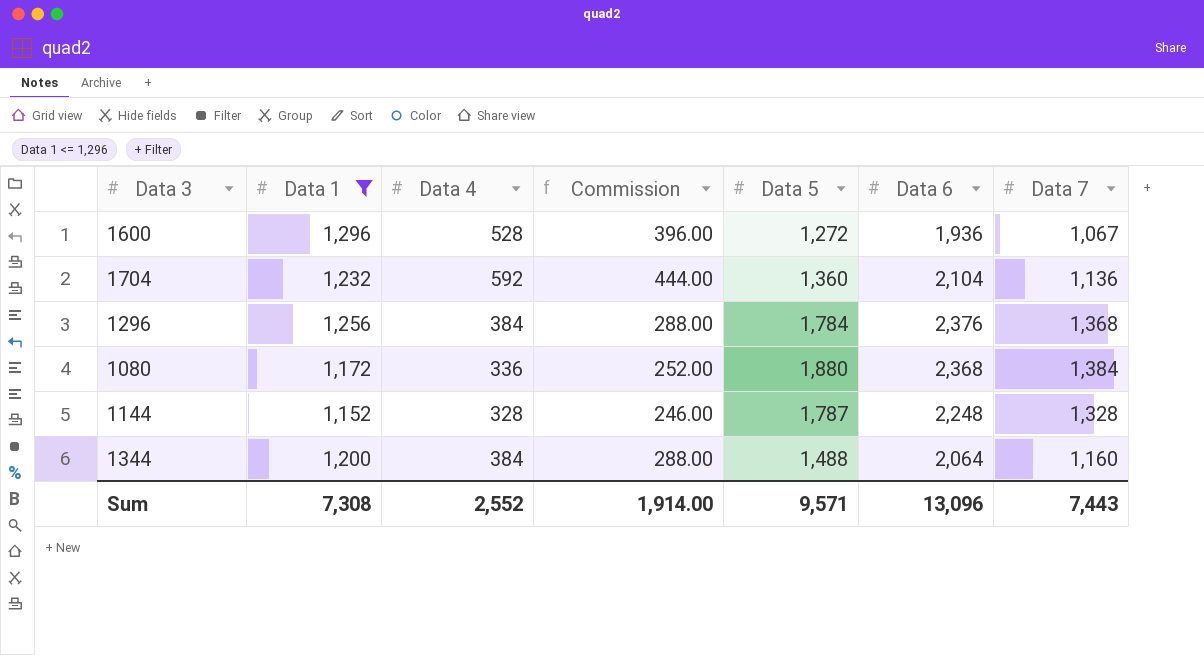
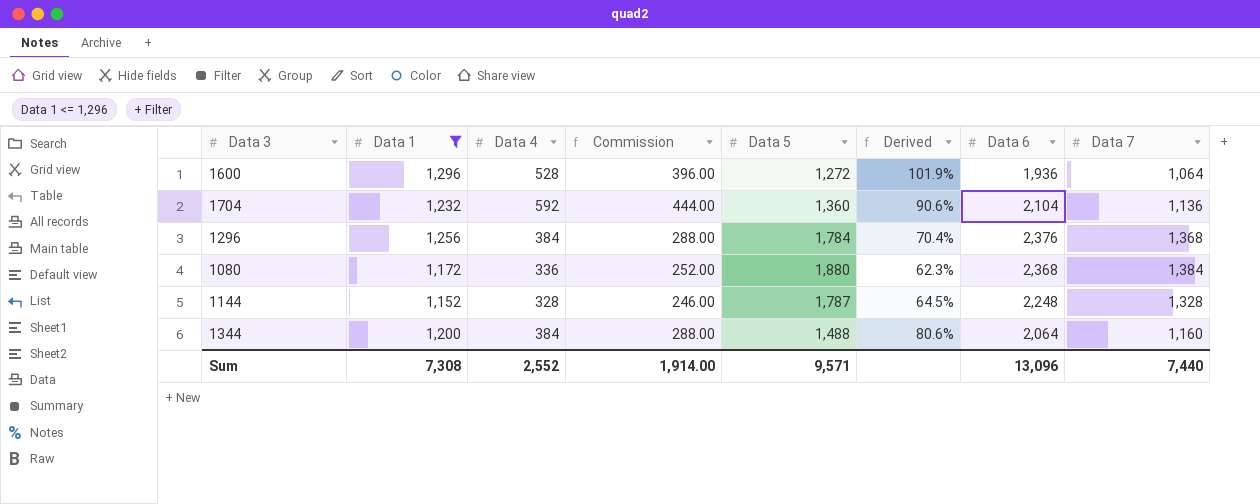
column Derived | formula: none -> [Data 1] / [Data 5]
1600 | Data 7: 1,067 -> 1,064
Sum | Data 7: 7,443 -> 7,440

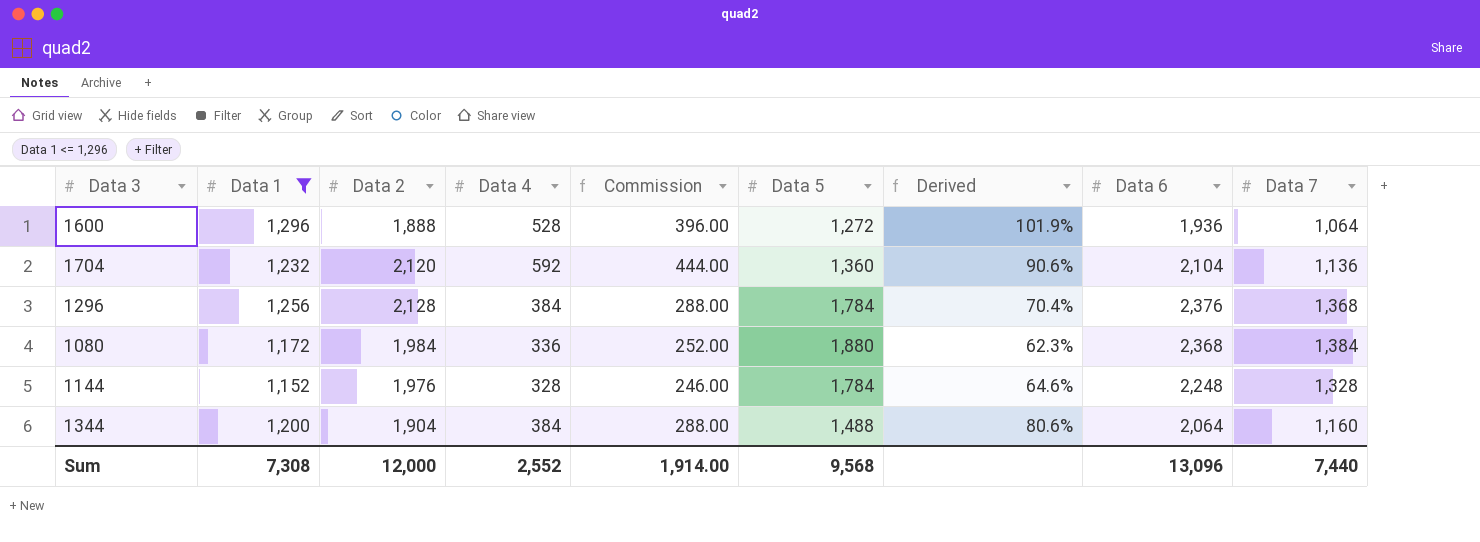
column Data 2 | position: none -> 3
1144 | Data 5: 1,787 -> 1,784
1144 | Derived: 64.5% -> 64.6%
Sum | Data 5: 9,571 -> 9,568

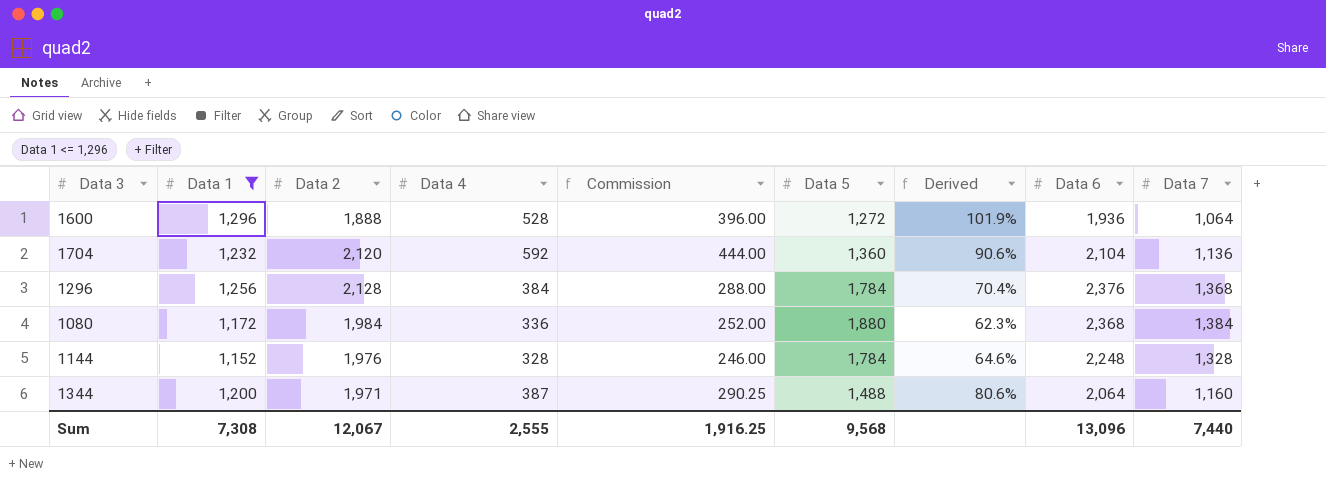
1344 | Data 2: 1,904 -> 1,971
1344 | Data 4: 384 -> 387
1344 | Commission: 288.00 -> 290.25
Sum | Data 2: 12,000 -> 12,067
Sum | Data 4: 2,552 -> 2,555
Sum | Commission: 1,914.00 -> 1,916.25

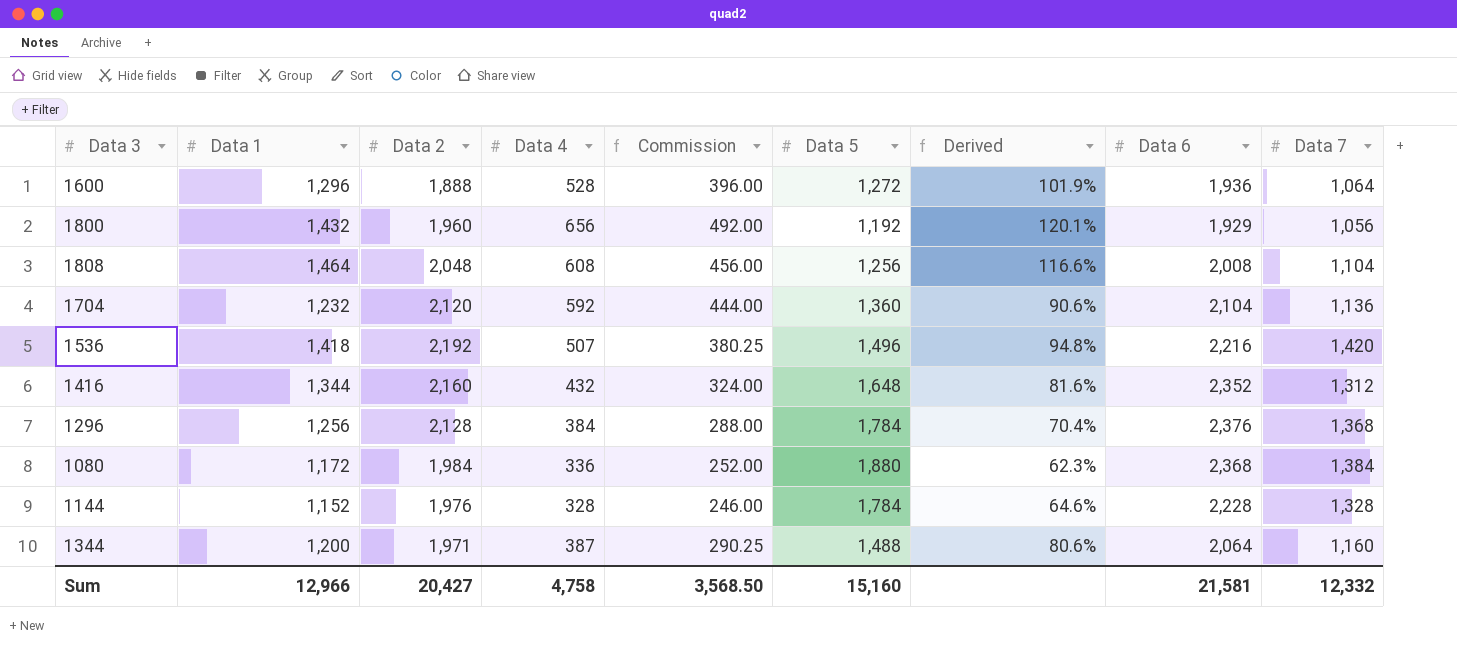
filter: Data 1 <= 1,296 -> none
1144 | Data 6: 2,248 -> 2,228
Sum | Data 1: 7,308 -> 12,966
Sum | Data 2: 12,067 -> 20,427
Sum | Data 4: 2,555 -> 4,758
Sum | Commission: 1,916.25 -> 3,568.50
Sum | Data 5: 9,568 -> 15,160
Sum | Data 6: 13,096 -> 21,581
Sum | Data 7: 7,440 -> 12,332

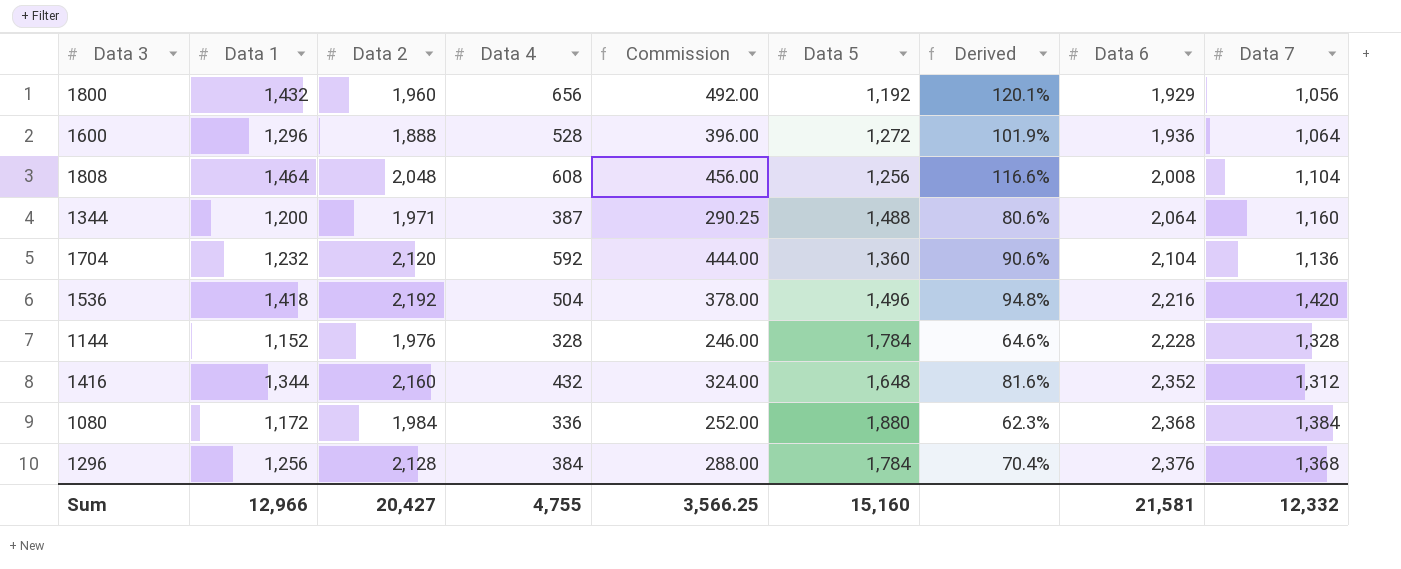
row order: none -> Data 6 ascending
1536 | Data 4: 507 -> 504
1536 | Commission: 380.25 -> 378.00
Sum | Data 4: 4,758 -> 4,755
Sum | Commission: 3,568.50 -> 3,566.25

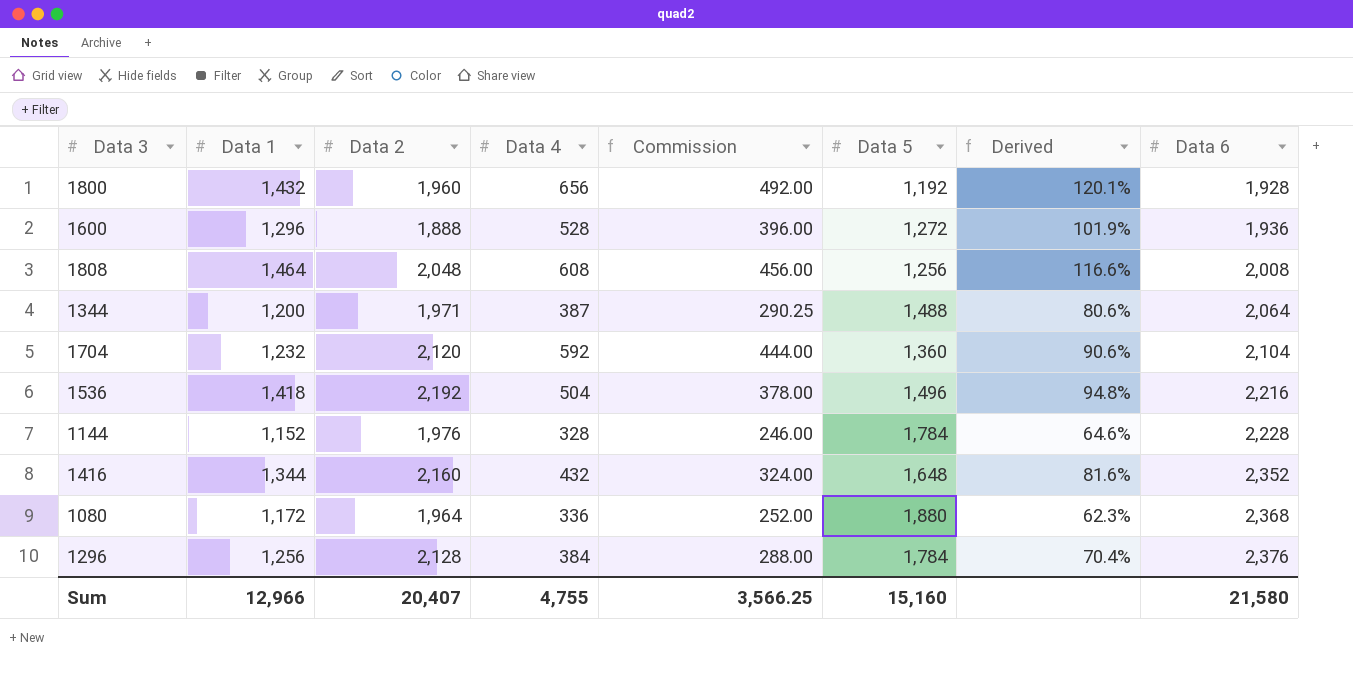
column Data 7 | position: 9 -> none
1800 | Data 6: 1,929 -> 1,928
1080 | Data 2: 1,984 -> 1,964
Sum | Data 2: 20,427 -> 20,407
Sum | Data 6: 21,581 -> 21,580

